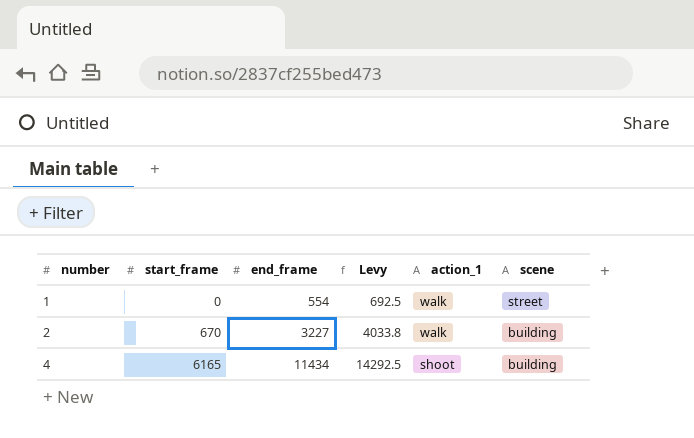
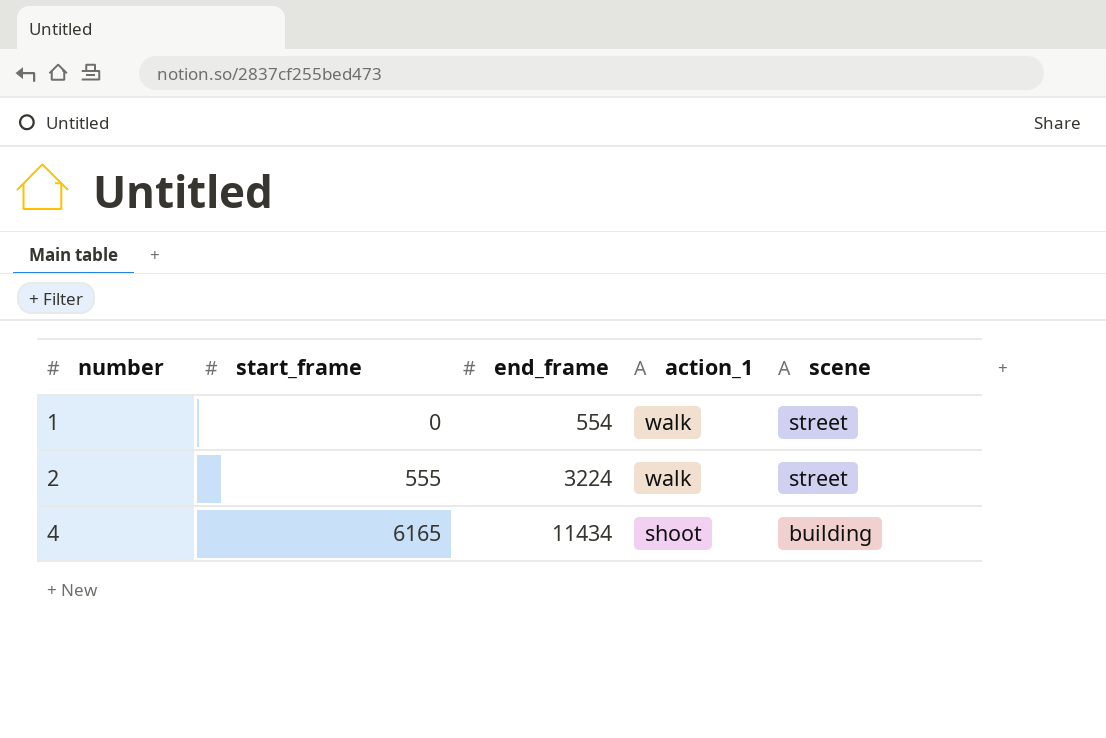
column Levy | formula: [end_frame] * 1.25 -> none
2 | start_frame: 670 -> 555
2 | end_frame: 3227 -> 3224
2 | scene: building -> street

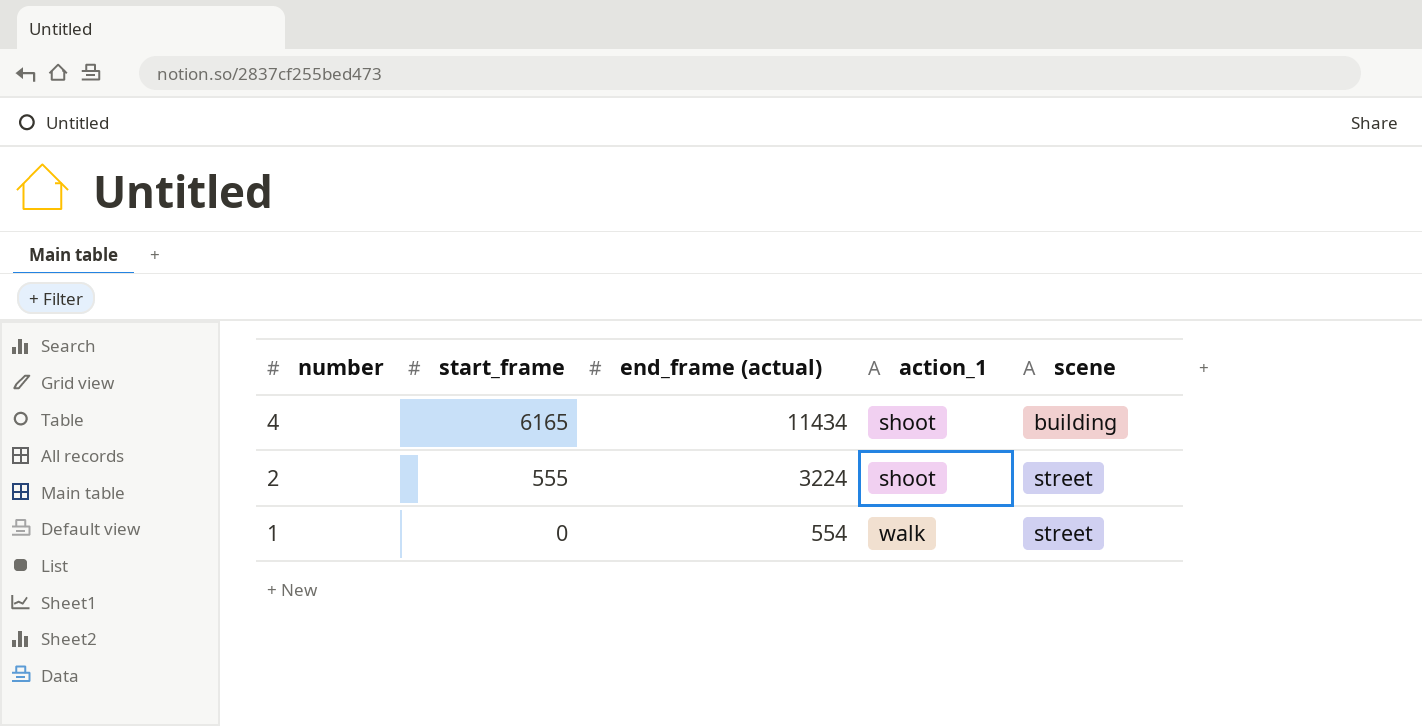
row order: number ascending -> number descending
column name: end_frame -> end_frame (actual)
2 | action_1: walk -> shoot

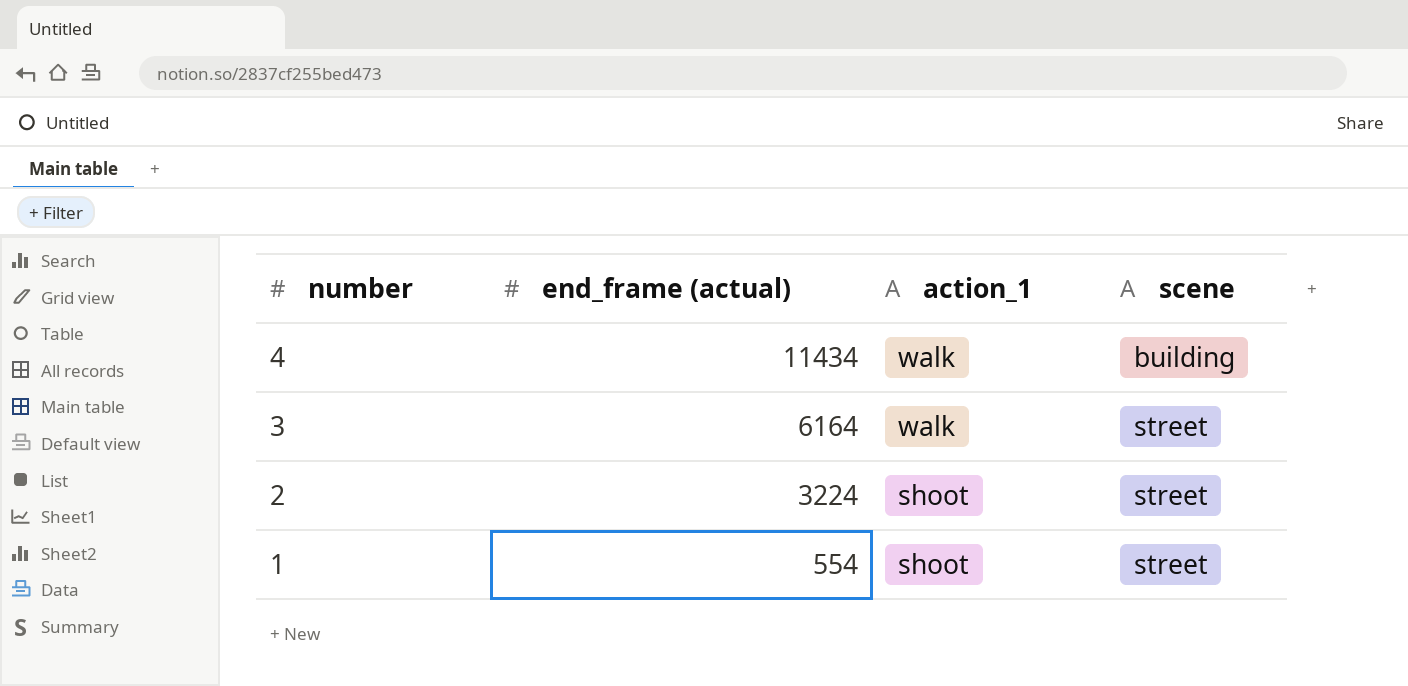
column start_frame | position: 2 -> none
4 | action_1: shoot -> walk
row 3: none -> 6164 | walk | street
1 | action_1: walk -> shoot

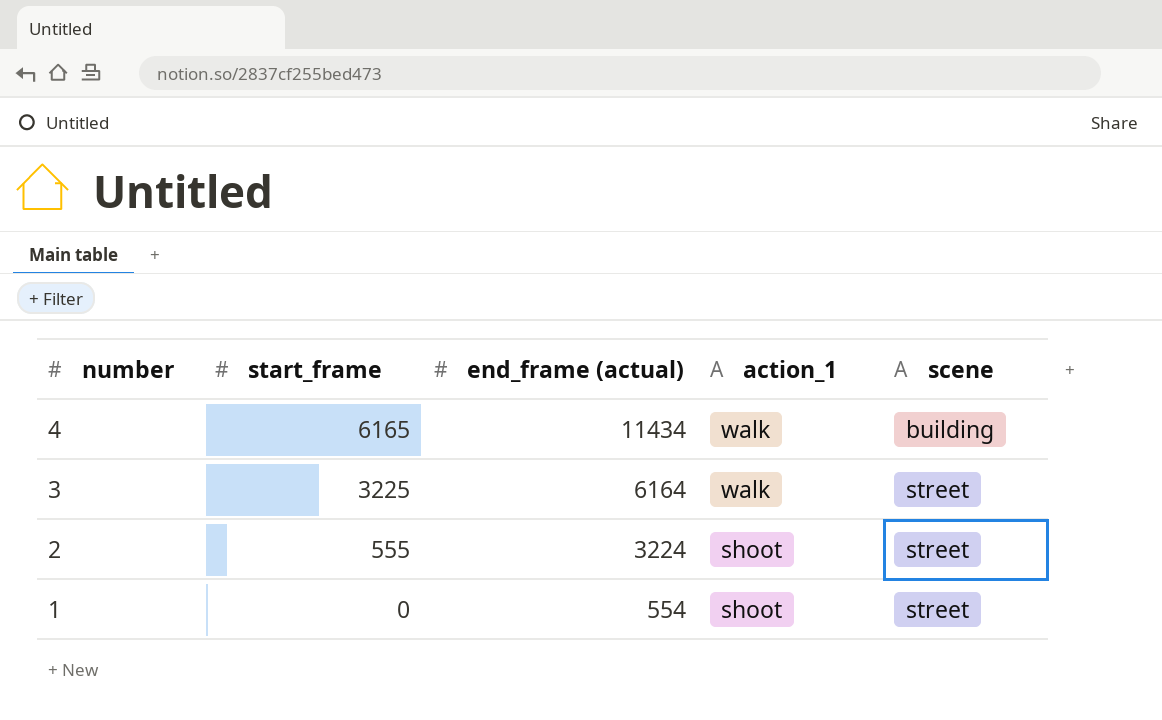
column start_frame | position: none -> 2

